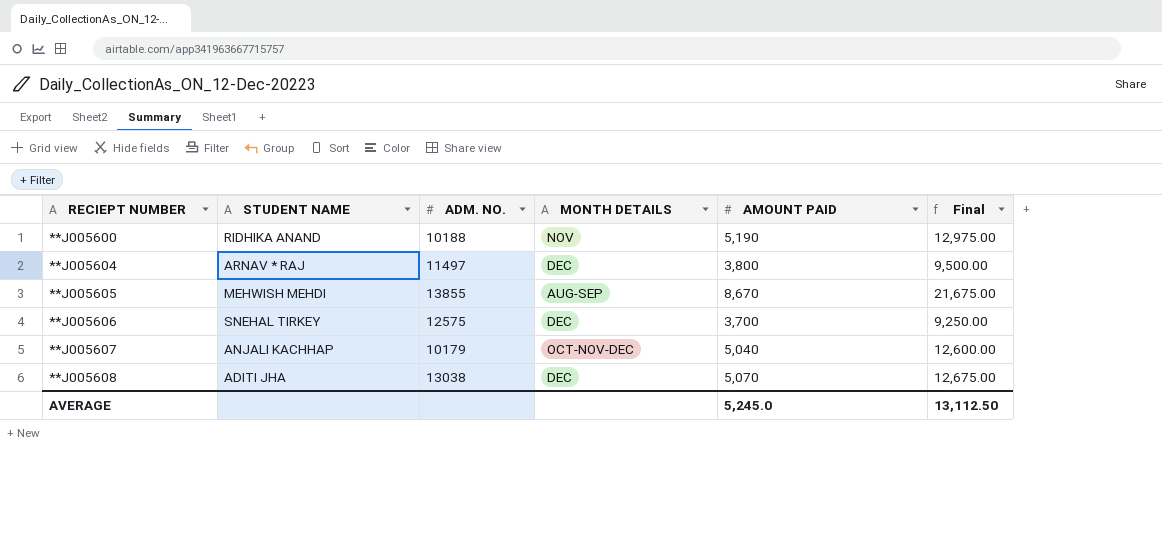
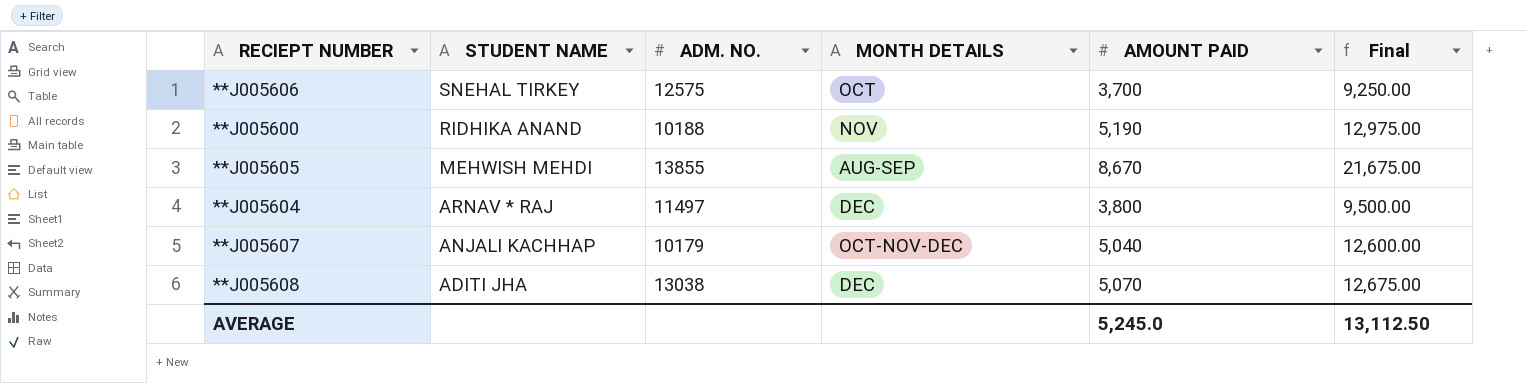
row order: RECIEPT NUMBER ascending -> STUDENT NAME descending
**J005606 | MONTH DETAILS: DEC -> OCT

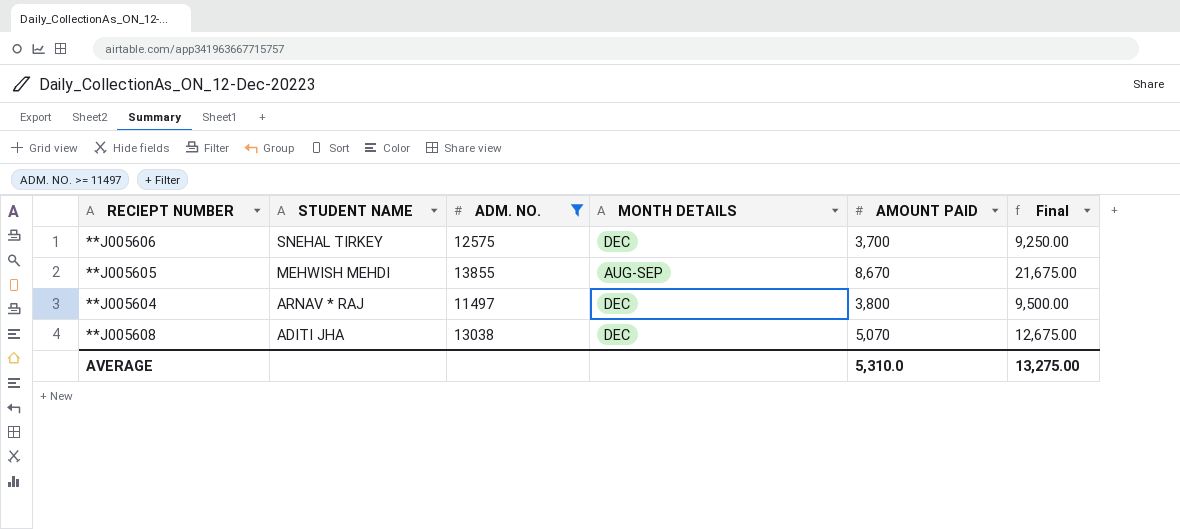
filter: none -> ADM. NO. >= 11497
**J005606 | MONTH DETAILS: OCT -> DEC
AVERAGE | AMOUNT PAID: 5,245.0 -> 5,310.0
AVERAGE | Final: 13,112.50 -> 13,275.00

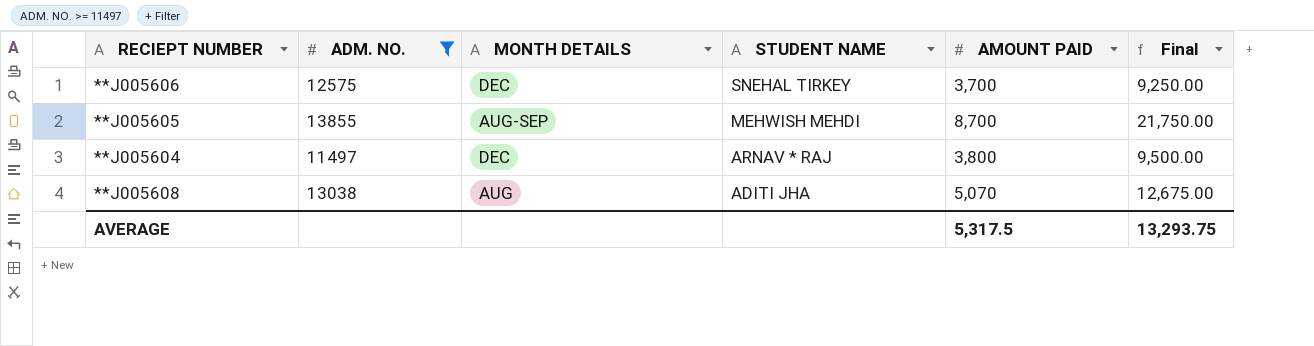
column STUDENT NAME | position: 2 -> 4
**J005605 | AMOUNT PAID: 8,670 -> 8,700
**J005605 | Final: 21,675.00 -> 21,750.00
**J005608 | MONTH DETAILS: DEC -> AUG
AVERAGE | AMOUNT PAID: 5,310.0 -> 5,317.5
AVERAGE | Final: 13,275.00 -> 13,293.75

